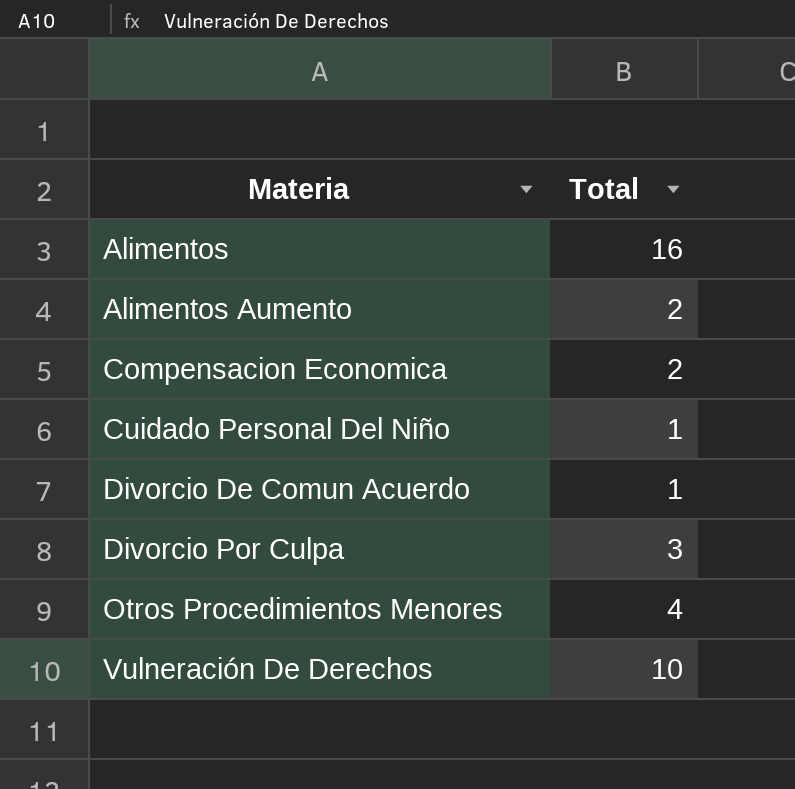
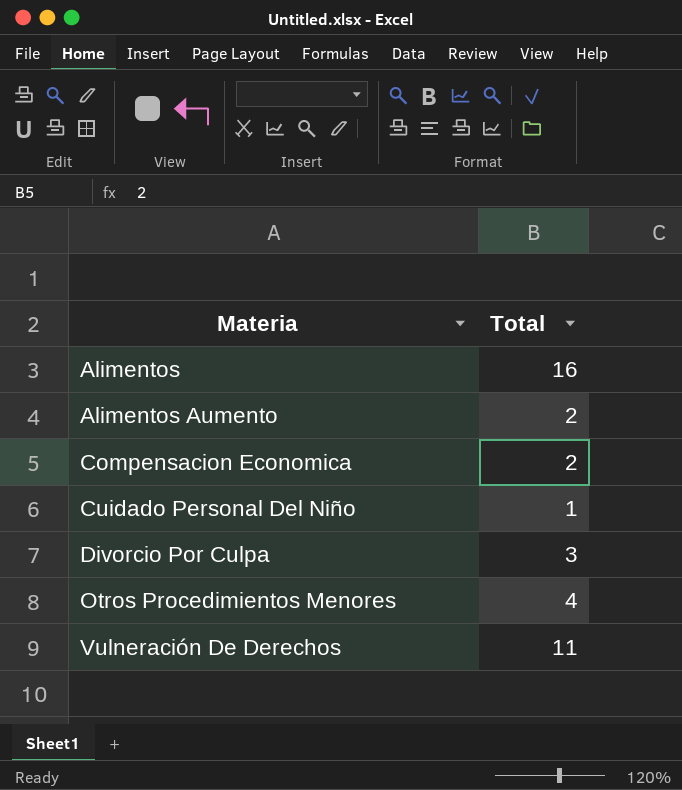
row Divorcio De Comun Acuerdo: 1 -> none
Vulneración De Derechos | Total: 10 -> 11

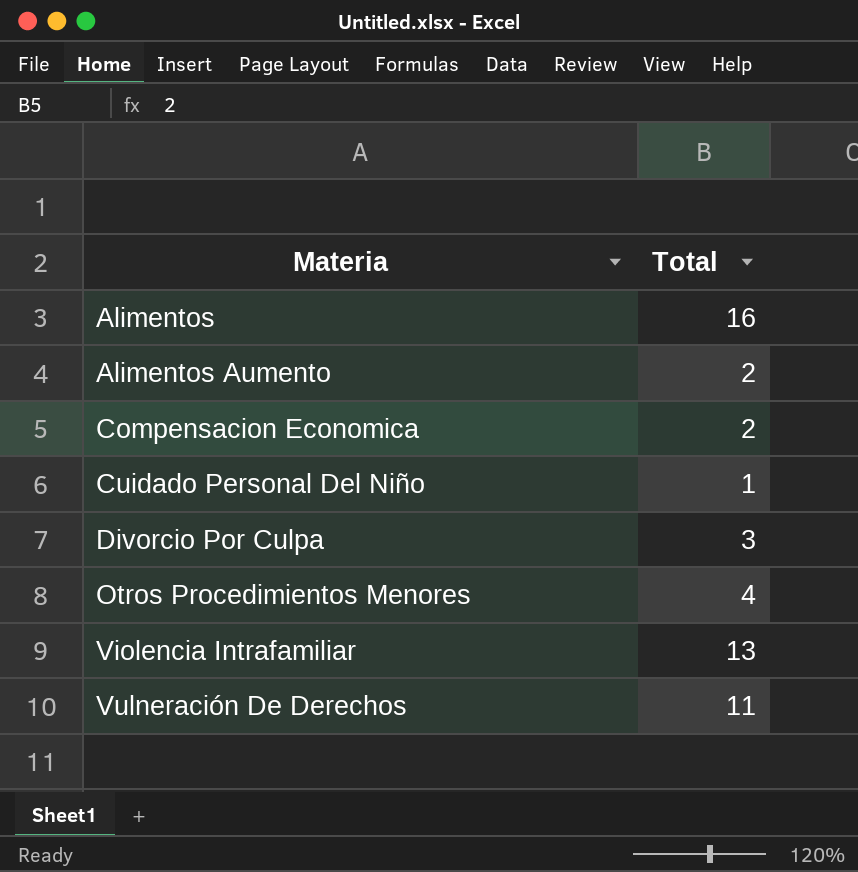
row Violencia Intrafamiliar: none -> 13

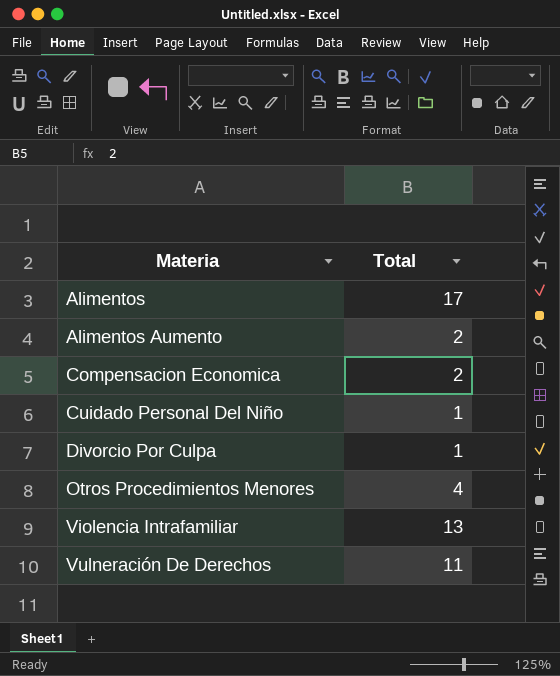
Alimentos | Total: 16 -> 17
Divorcio Por Culpa | Total: 3 -> 1

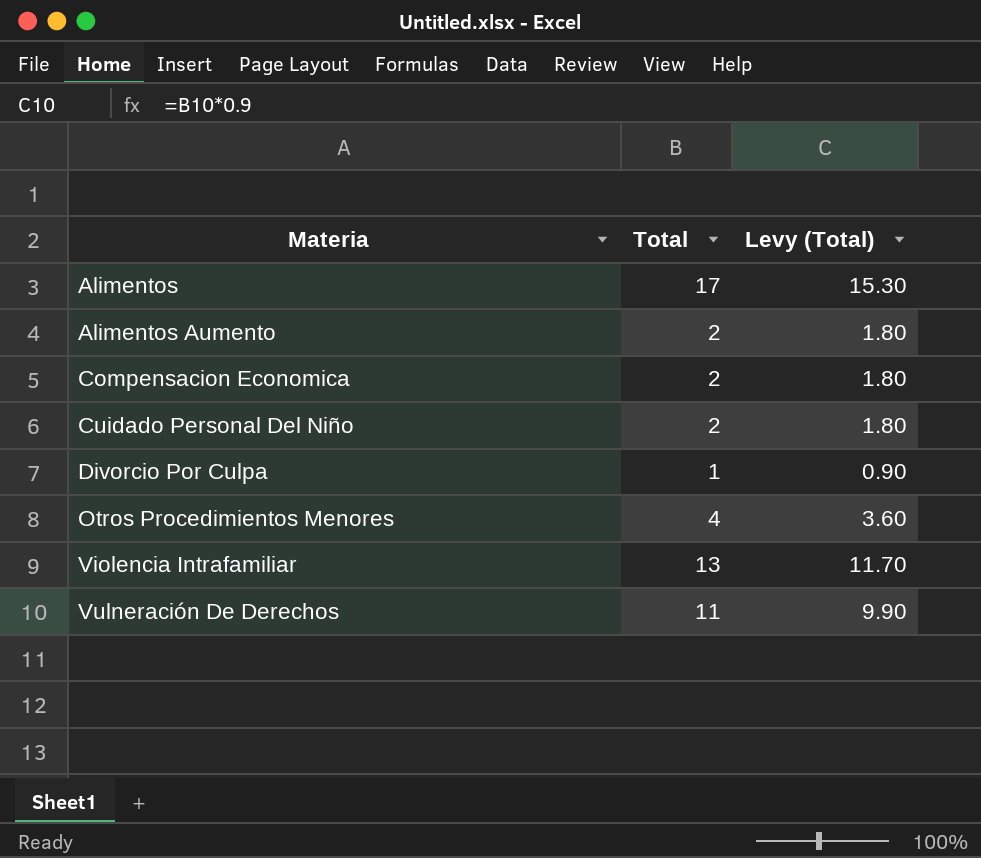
column Levy (Total) | formula: none -> [Total] * 0.9
Cuidado Personal Del Niño | Total: 1 -> 2

